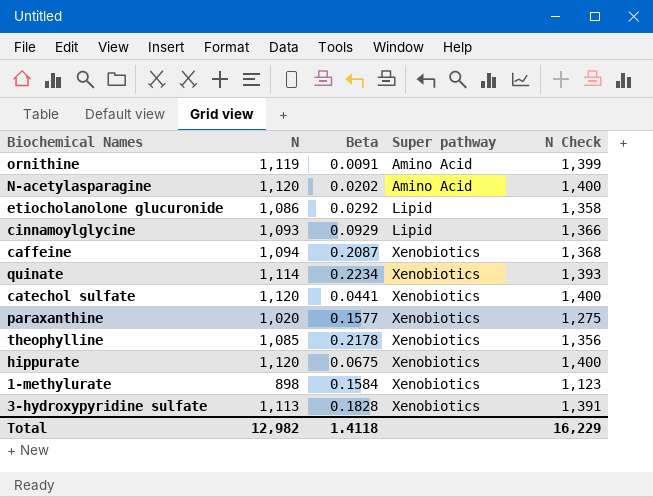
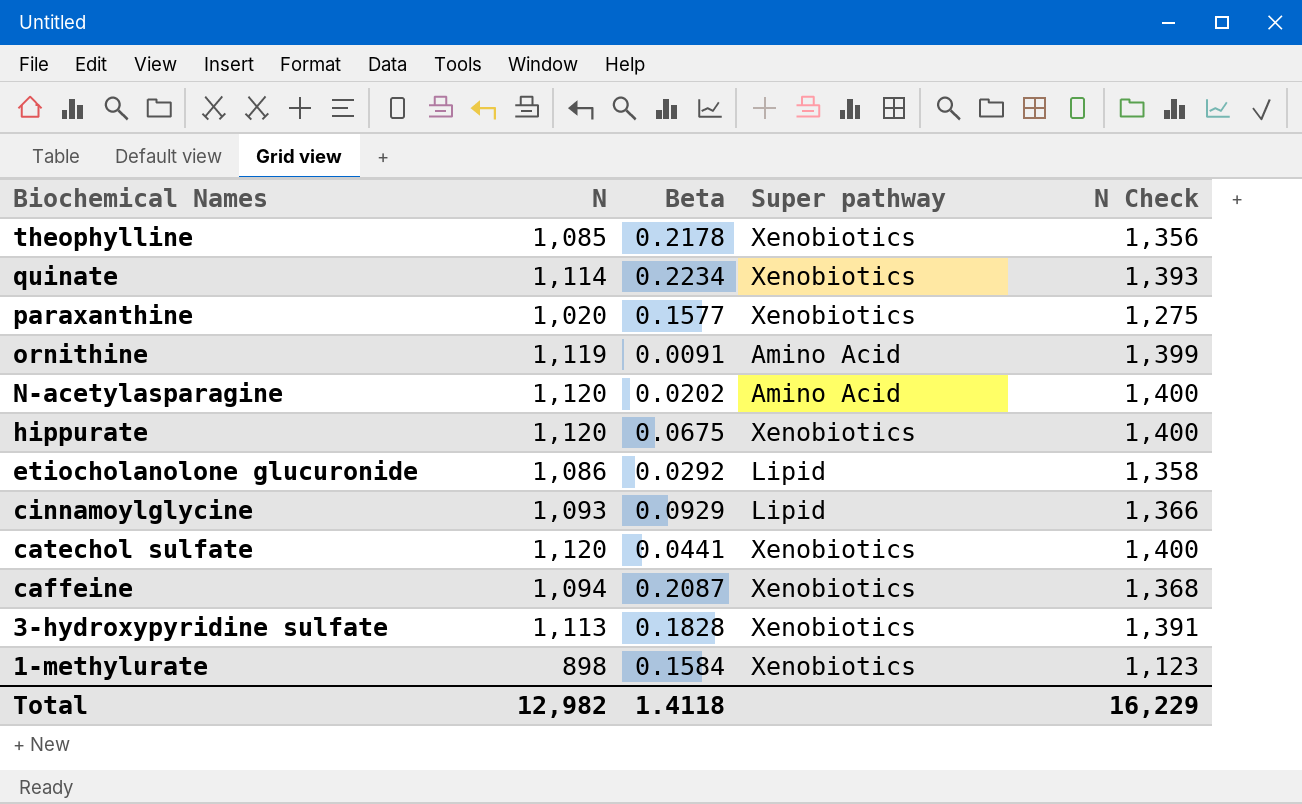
row order: Super pathway ascending -> Biochemical Names descending

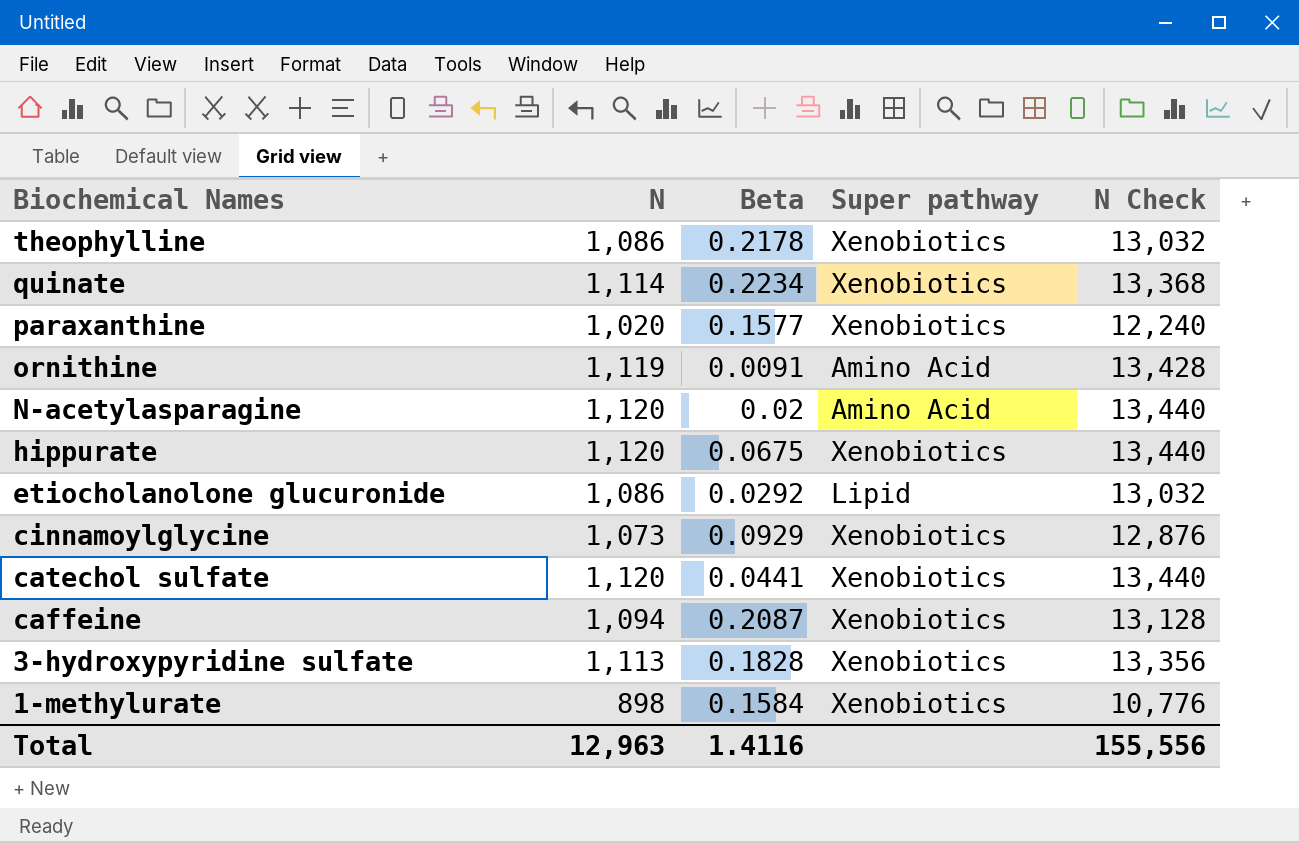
column N Check | formula: [N] * 1.25 -> [N] * 12
theophylline | N: 1,085 -> 1,086
N-acetylasparagine | Beta: 0.0202 -> 0.02
cinnamoylglycine | N: 1,093 -> 1,073
cinnamoylglycine | Super pathway: Lipid -> Xenobiotics
Total | N: 12,982 -> 12,963
Total | Beta: 1.4118 -> 1.4116
Total | N Check: 16,229 -> 155,556

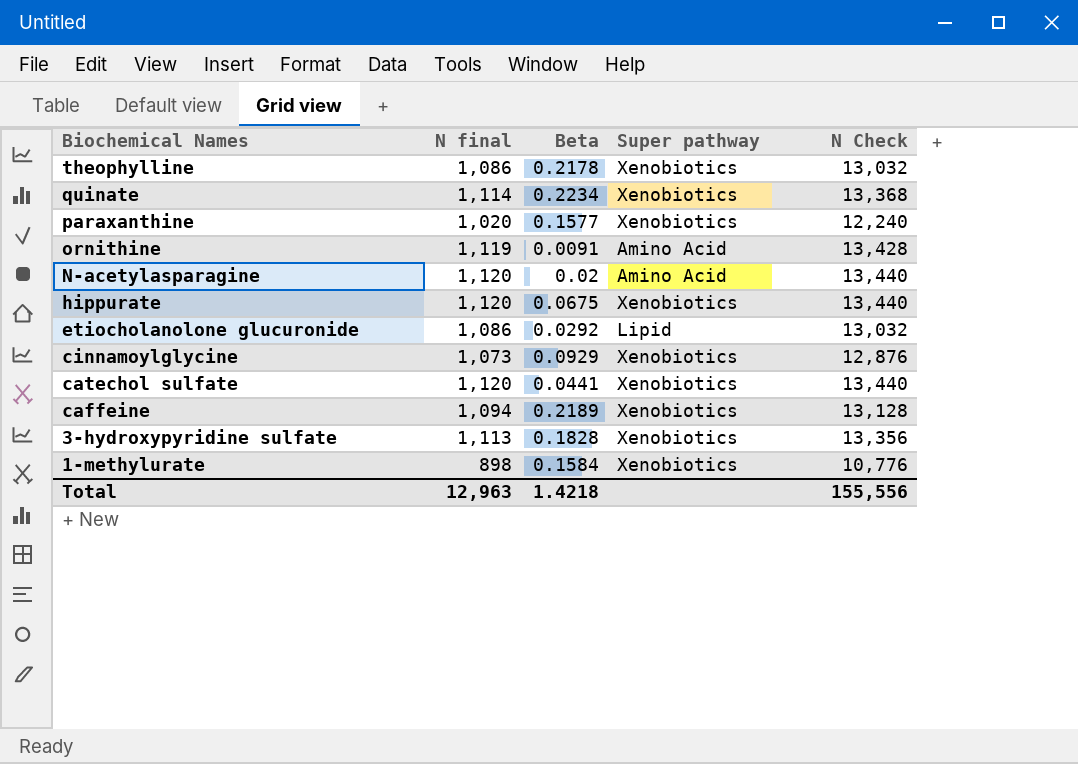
column name: N -> N final
caffeine | Beta: 0.2087 -> 0.2189
Total | Beta: 1.4116 -> 1.4218

